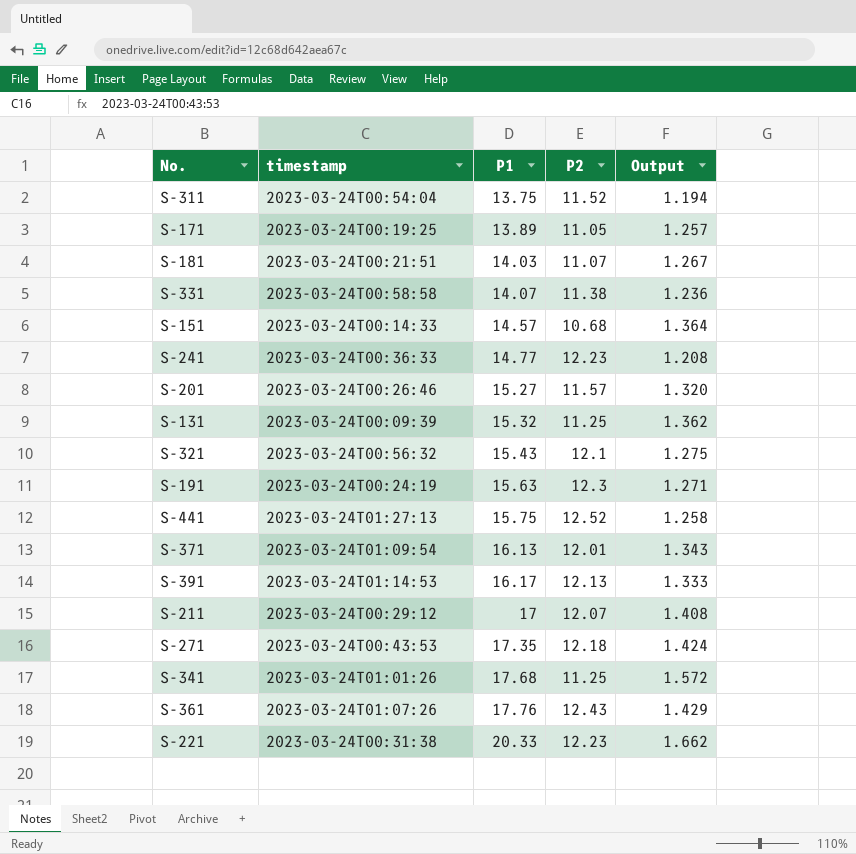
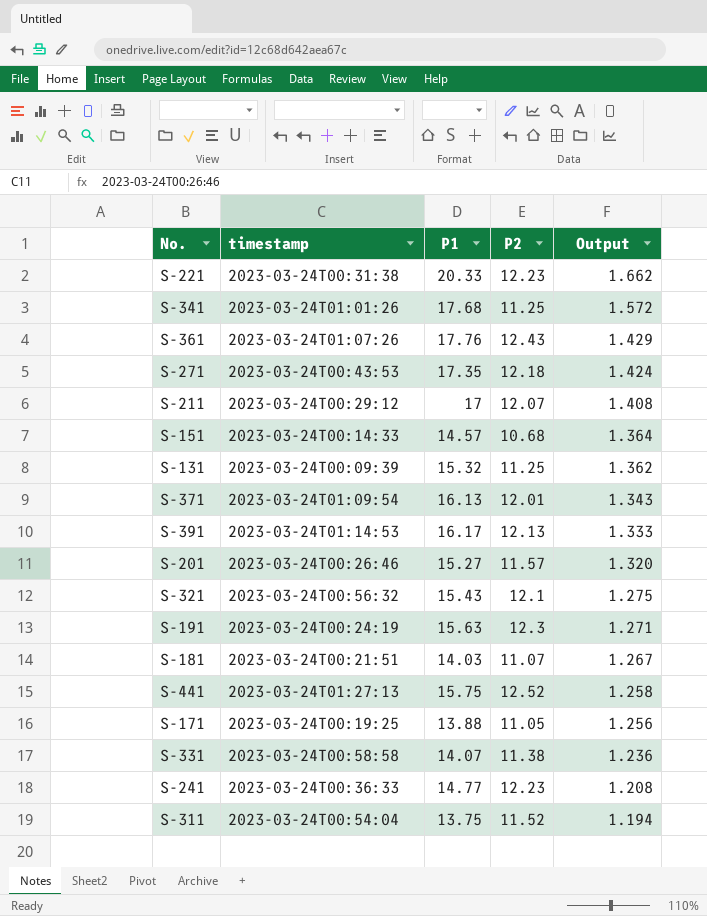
row order: P1 ascending -> Output descending
S-171 | P1: 13.89 -> 13.88
S-171 | Output: 1.257 -> 1.256

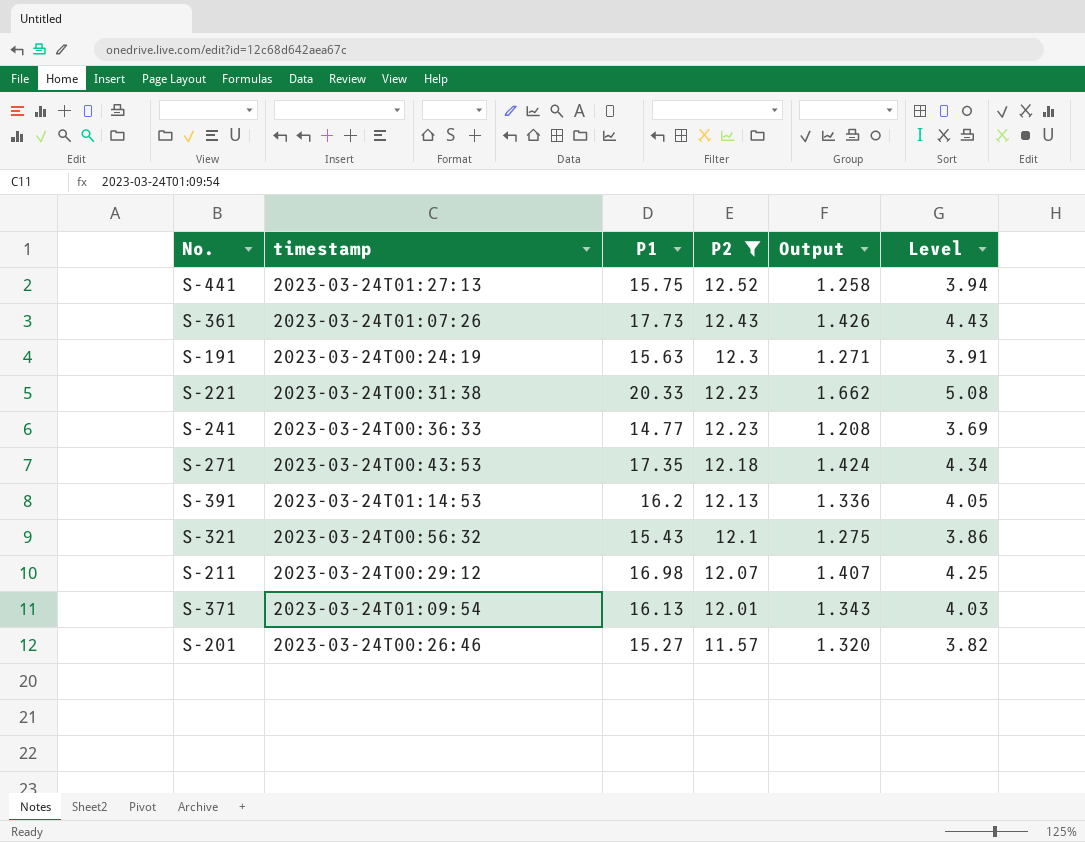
filter: none -> P2 >= 11.57
row order: Output descending -> P2 descending
column Level | formula: none -> [P1] * 0.25
S-361 | P1: 17.76 -> 17.73
S-361 | Output: 1.429 -> 1.426
S-391 | P1: 16.17 -> 16.2
S-391 | Output: 1.333 -> 1.336
S-211 | P1: 17 -> 16.98
S-211 | Output: 1.408 -> 1.407

